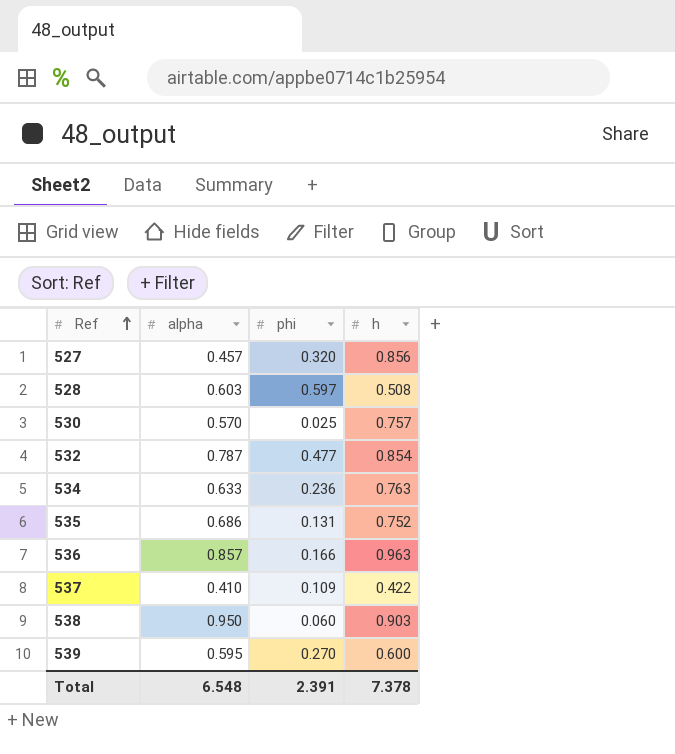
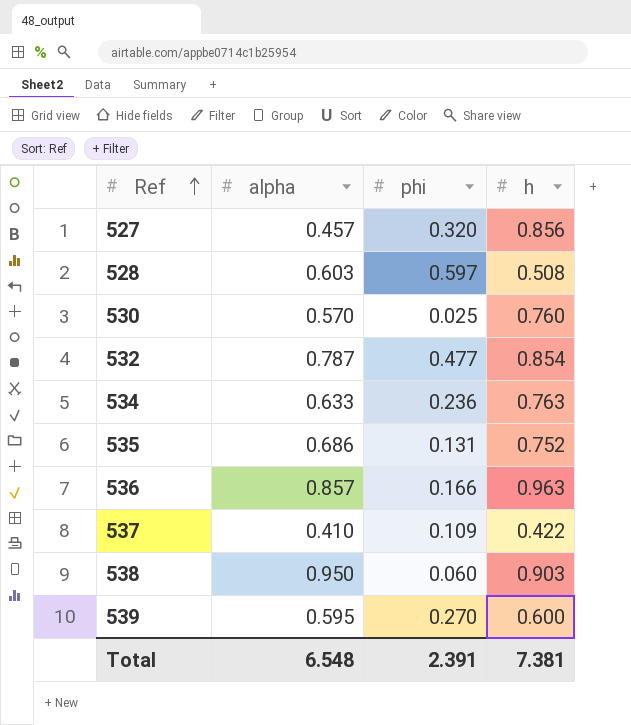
530 | h: 0.757 -> 0.760
Total | h: 7.378 -> 7.381

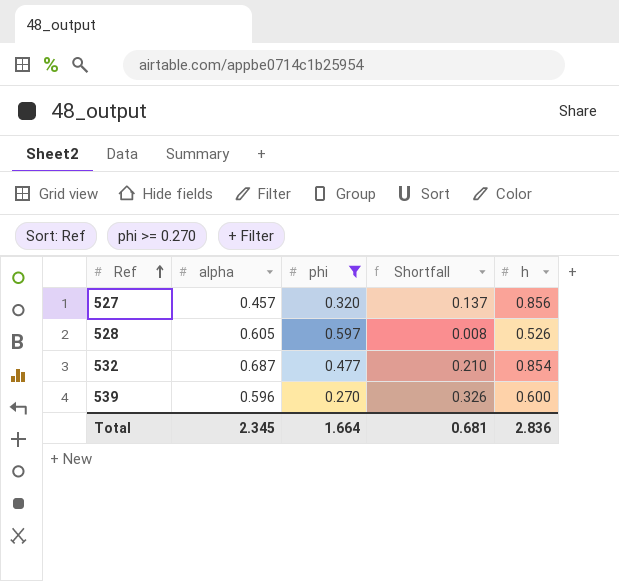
filter: none -> phi >= 0.270
column Shortfall | formula: none -> [alpha] - [phi]
528 | alpha: 0.603 -> 0.605
528 | h: 0.508 -> 0.526
532 | alpha: 0.787 -> 0.687
539 | alpha: 0.595 -> 0.596
Total | alpha: 6.548 -> 2.345
Total | phi: 2.391 -> 1.664
Total | h: 7.381 -> 2.836

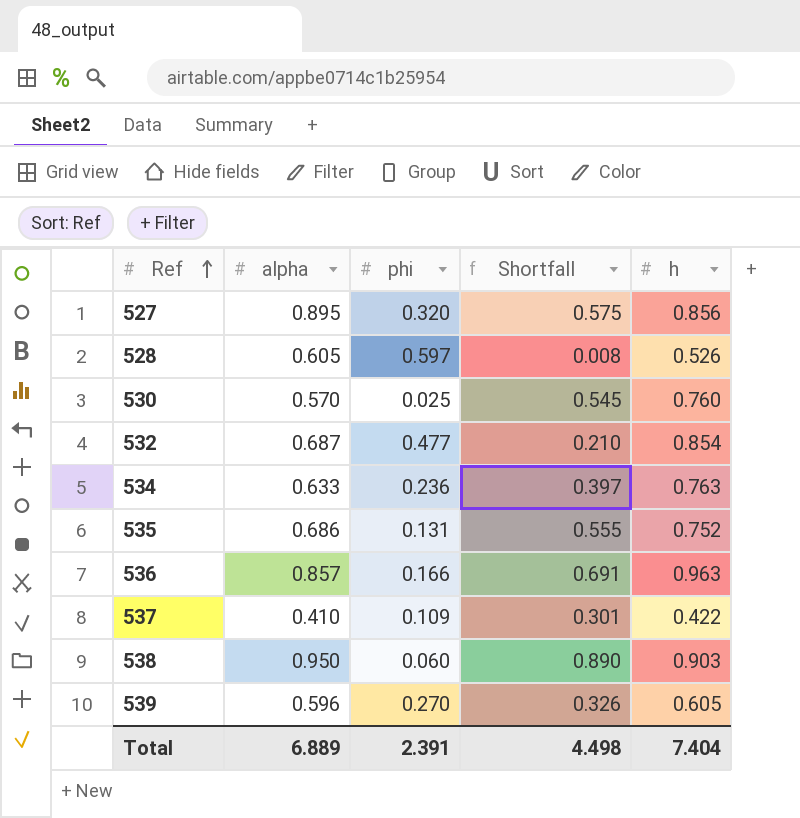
filter: phi >= 0.270 -> none
527 | alpha: 0.457 -> 0.895
527 | Shortfall: 0.137 -> 0.575
539 | h: 0.600 -> 0.605
Total | alpha: 2.345 -> 6.889
Total | phi: 1.664 -> 2.391
Total | Shortfall: 0.681 -> 4.498
Total | h: 2.836 -> 7.404

